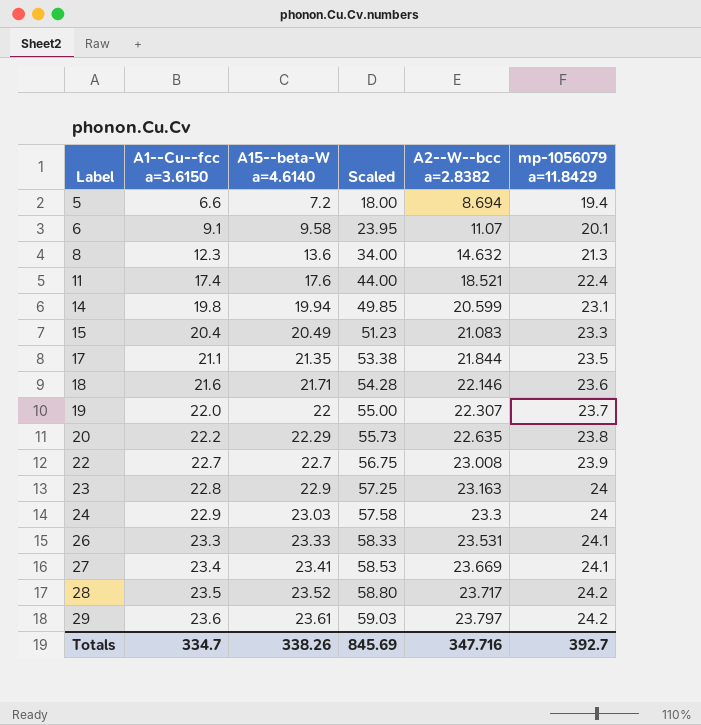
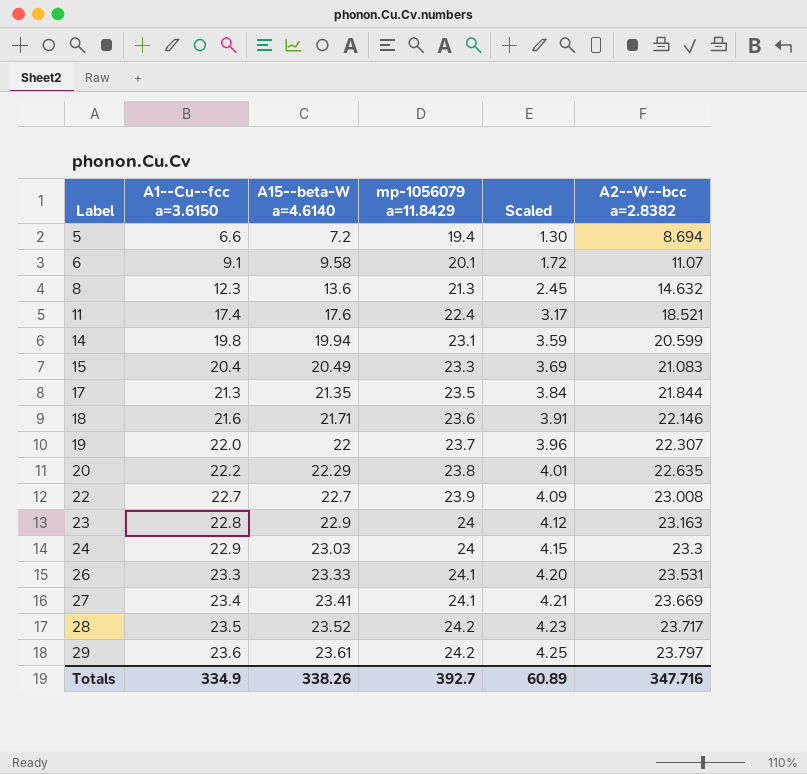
column mp-1056079 a=11.8429 | position: 6 -> 4
column Scaled | formula: [A15--beta-W a=4.6140] * 2.5 -> [A15--beta-W a=4.6140] * 0.18
17 | A1--Cu--fcc a=3.6150: 21.1 -> 21.3
Totals | A1--Cu--fcc a=3.6150: 334.7 -> 334.9
Totals | Scaled: 845.69 -> 60.89

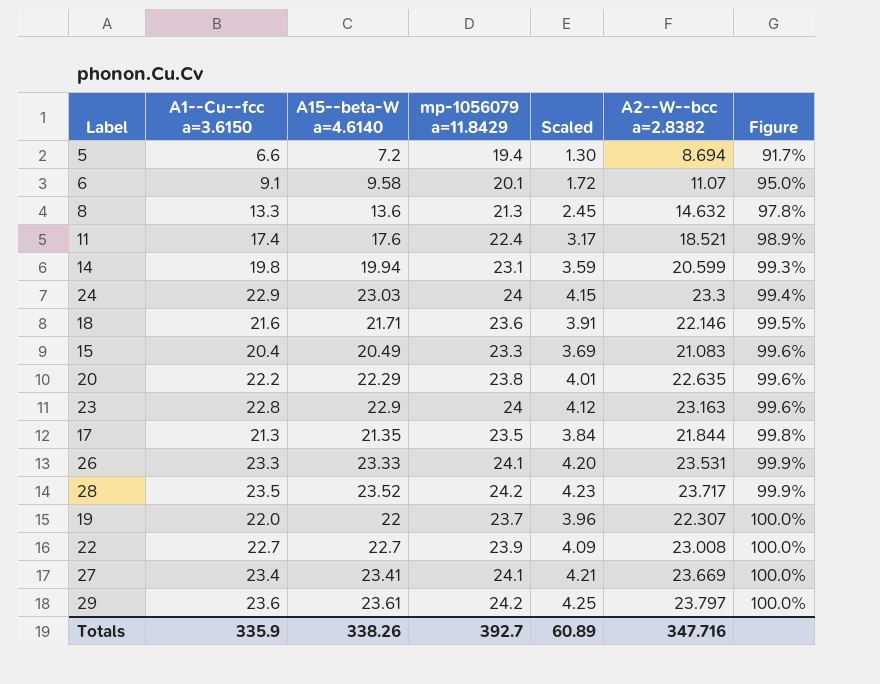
row order: Label ascending -> Figure ascending
column Figure | formula: none -> [A1--Cu--fcc a=3.6150] / [A15--beta-W a=4.6140]
8 | A1--Cu--fcc a=3.6150: 12.3 -> 13.3
Totals | A1--Cu--fcc a=3.6150: 334.9 -> 335.9

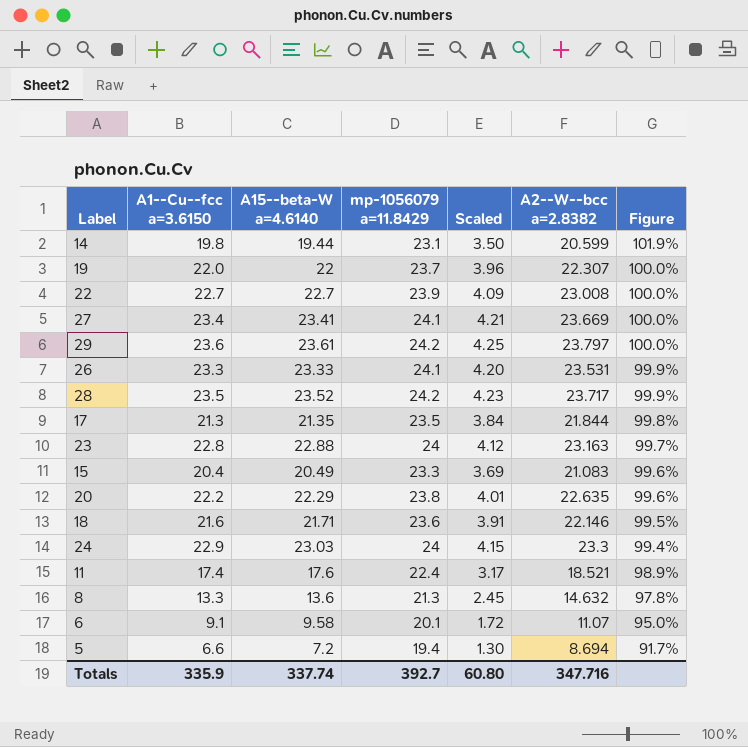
row order: Figure ascending -> Figure descending
14 | A15--beta-W a=4.6140: 19.94 -> 19.44
14 | Scaled: 3.59 -> 3.50
14 | Figure: 99.3% -> 101.9%
23 | A15--beta-W a=4.6140: 22.9 -> 22.88
23 | Figure: 99.6% -> 99.7%
Totals | A15--beta-W a=4.6140: 338.26 -> 337.74
Totals | Scaled: 60.89 -> 60.80

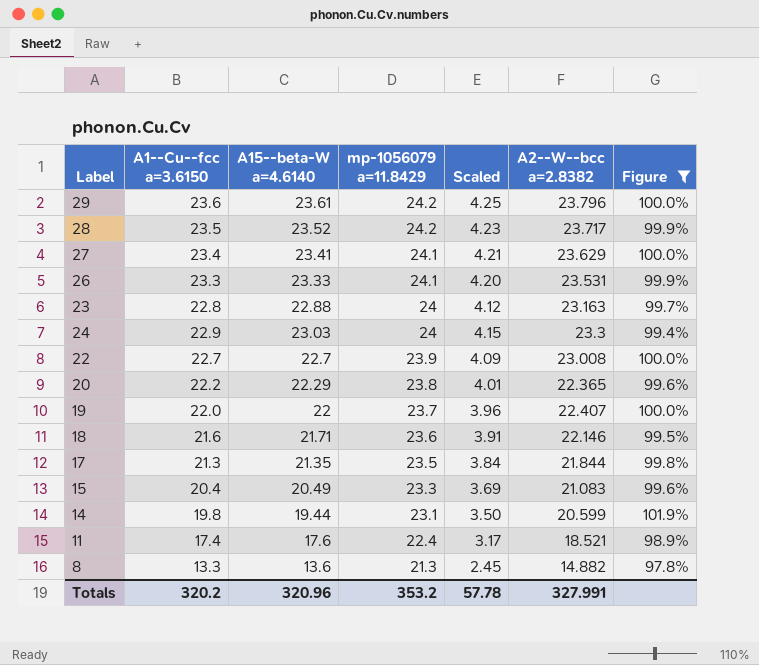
filter: none -> Figure >= 97.8%
row order: Figure descending -> mp-1056079 a=11.8429 descending
29 | A2--W--bcc a=2.8382: 23.797 -> 23.796
27 | A2--W--bcc a=2.8382: 23.669 -> 23.629
20 | A2--W--bcc a=2.8382: 22.635 -> 22.365
19 | A2--W--bcc a=2.8382: 22.307 -> 22.407
8 | A2--W--bcc a=2.8382: 14.632 -> 14.882
Totals | A1--Cu--fcc a=3.6150: 335.9 -> 320.2
Totals | A15--beta-W a=4.6140: 337.74 -> 320.96
Totals | mp-1056079 a=11.8429: 392.7 -> 353.2
Totals | Scaled: 60.80 -> 57.78
Totals | A2--W--bcc a=2.8382: 347.716 -> 327.991

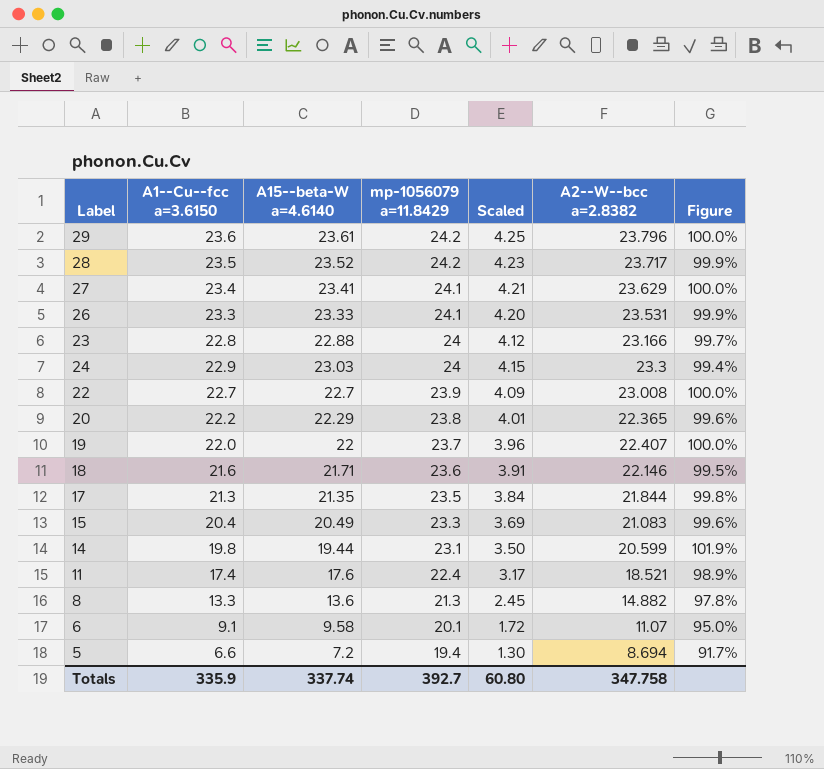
filter: Figure >= 97.8% -> none
23 | A2--W--bcc a=2.8382: 23.163 -> 23.166
Totals | A1--Cu--fcc a=3.6150: 320.2 -> 335.9
Totals | A15--beta-W a=4.6140: 320.96 -> 337.74
Totals | mp-1056079 a=11.8429: 353.2 -> 392.7
Totals | Scaled: 57.78 -> 60.80
Totals | A2--W--bcc a=2.8382: 327.991 -> 347.758

